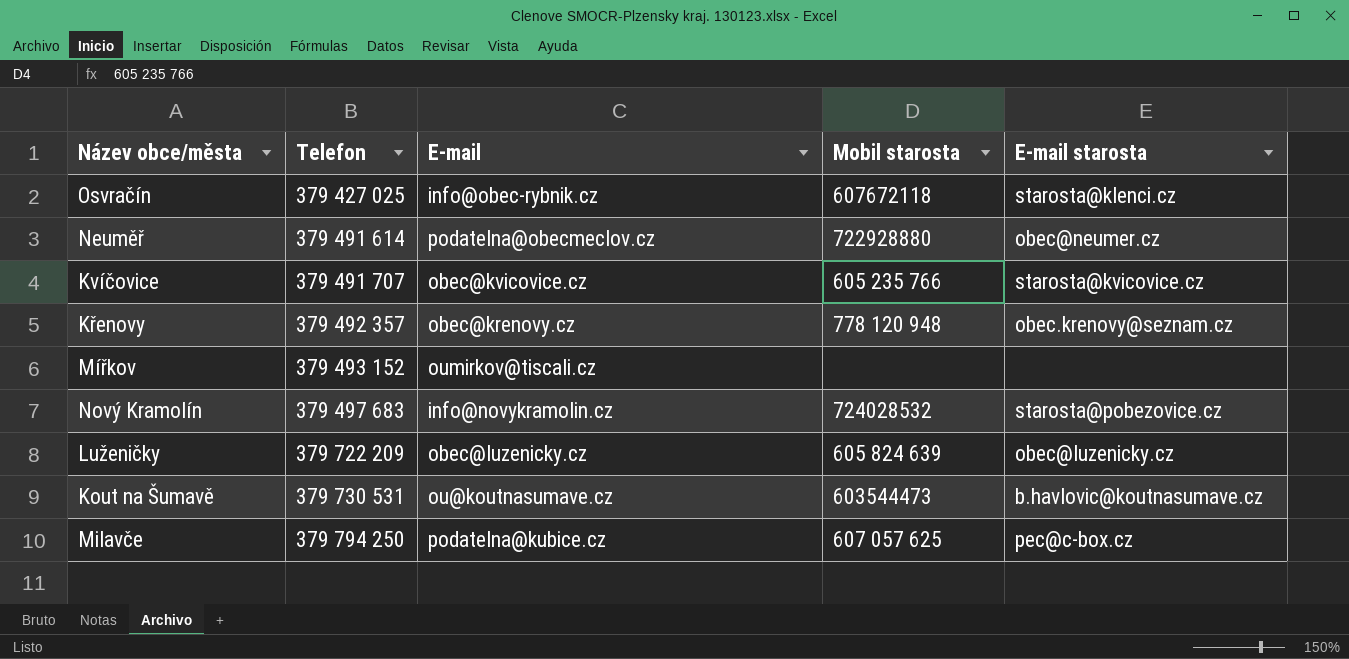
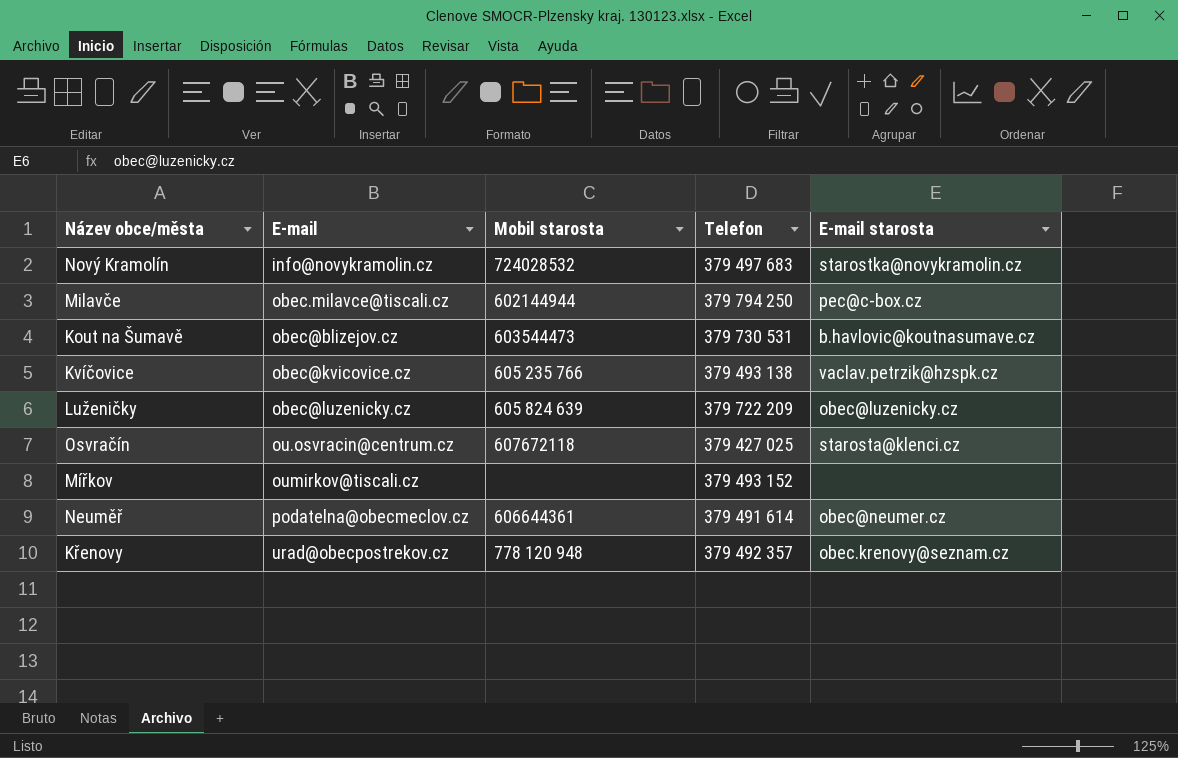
row order: Telefon ascending -> E-mail ascending
column Telefon | position: 2 -> 4
Nový Kramolín | E-mail starosta: starosta@pobezovice.cz -> starostka@novykramolin.cz
Milavče | E-mail: podatelna@kubice.cz -> obec.milavce@tiscali.cz
Milavče | Mobil starosta: 607 057 625 -> 602144944
Kout na Šumavě | E-mail: ou@koutnasumave.cz -> obec@blizejov.cz
Kvíčovice | Telefon: 379 491 707 -> 379 493 138
Kvíčovice | E-mail starosta: starosta@kvicovice.cz -> vaclav.petrzik@hzspk.cz
Osvračín | E-mail: info@obec-rybnik.cz -> ou.osvracin@centrum.cz
Neuměř | Mobil starosta: 722928880 -> 606644361
Křenovy | E-mail: obec@krenovy.cz -> urad@obecpostrekov.cz

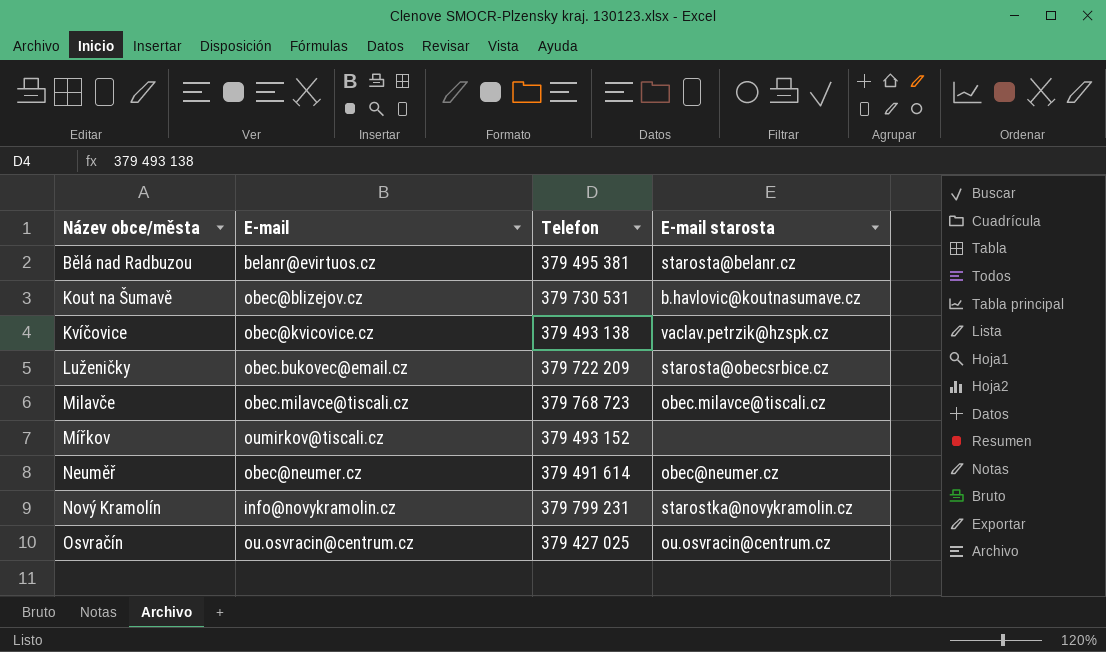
row order: E-mail ascending -> Název obce/města ascending
column Mobil starosta | position: 3 -> none
row Křenovy: urad@obecpostrekov.cz | 778 120 948 | 379 492 357 | obec.krenovy@seznam.cz -> none
row Bělá nad Radbuzou: none -> belanr@evirtuos.cz | 379 495 381 | starosta@belanr.cz
Luženičky | E-mail: obec@luzenicky.cz -> obec.bukovec@email.cz
Luženičky | E-mail starosta: obec@luzenicky.cz -> starosta@obecsrbice.cz
Milavče | Telefon: 379 794 250 -> 379 768 723
Milavče | E-mail starosta: pec@c-box.cz -> obec.milavce@tiscali.cz
Neuměř | E-mail: podatelna@obecmeclov.cz -> obec@neumer.cz
Nový Kramolín | Telefon: 379 497 683 -> 379 799 231
Osvračín | E-mail starosta: starosta@klenci.cz -> ou.osvracin@centrum.cz

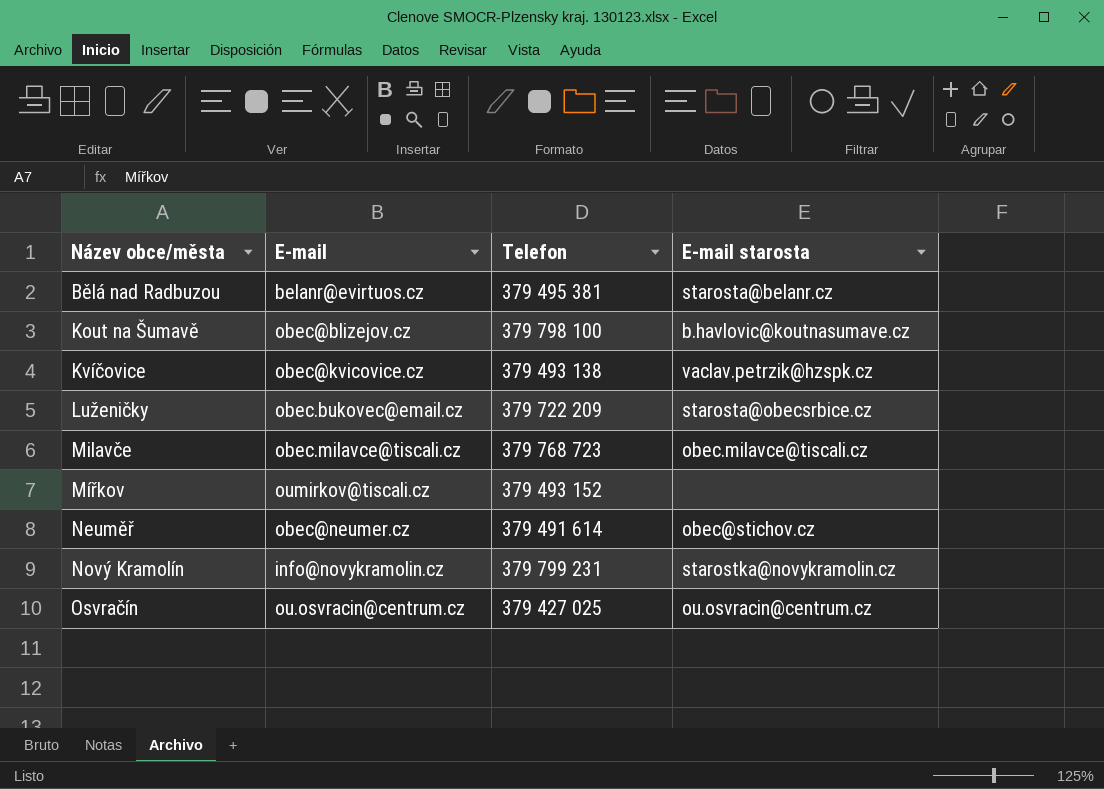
Kout na Šumavě | Telefon: 379 730 531 -> 379 798 100
Neuměř | E-mail starosta: obec@neumer.cz -> obec@stichov.cz

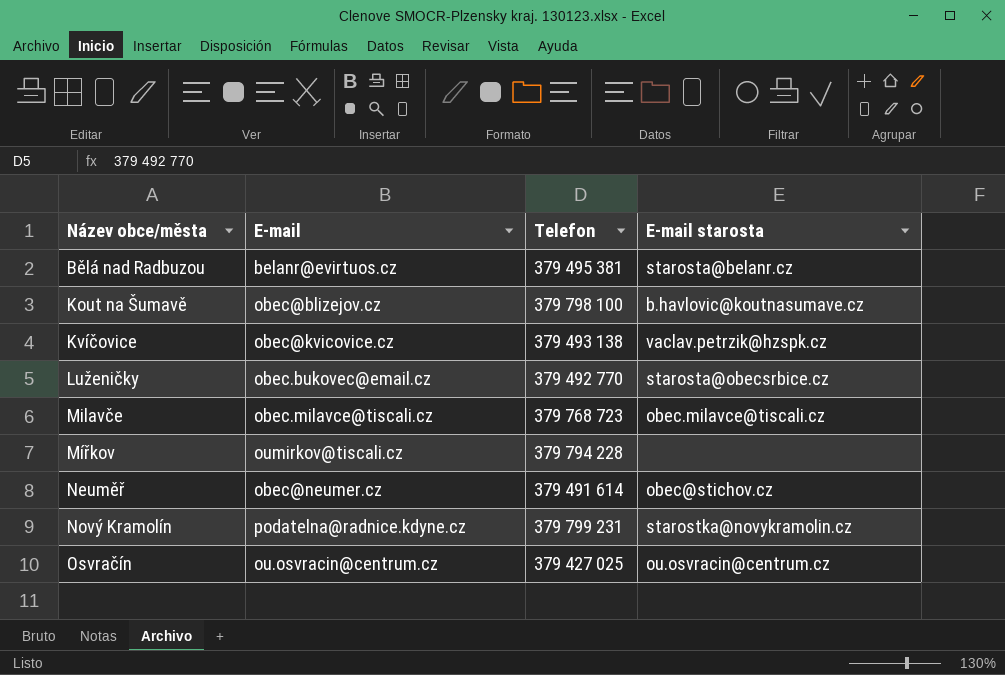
Luženičky | Telefon: 379 722 209 -> 379 492 770
Mířkov | Telefon: 379 493 152 -> 379 794 228
Nový Kramolín | E-mail: info@novykramolin.cz -> podatelna@radnice.kdyne.cz

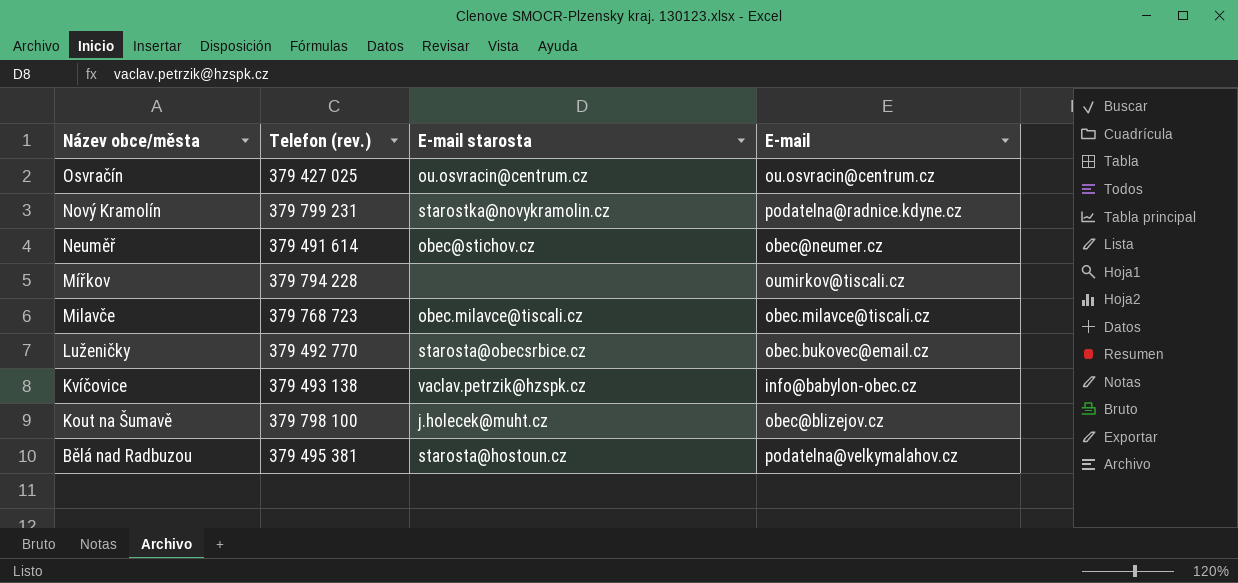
row order: Název obce/města ascending -> Název obce/města descending
column name: Telefon -> Telefon (rev.)
column E-mail | position: 2 -> 4
Kvíčovice | E-mail: obec@kvicovice.cz -> info@babylon-obec.cz
Kout na Šumavě | E-mail starosta: b.havlovic@koutnasumave.cz -> j.holecek@muht.cz
Bělá nad Radbuzou | E-mail starosta: starosta@belanr.cz -> starosta@hostoun.cz
Bělá nad Radbuzou | E-mail: belanr@evirtuos.cz -> podatelna@velkymalahov.cz

